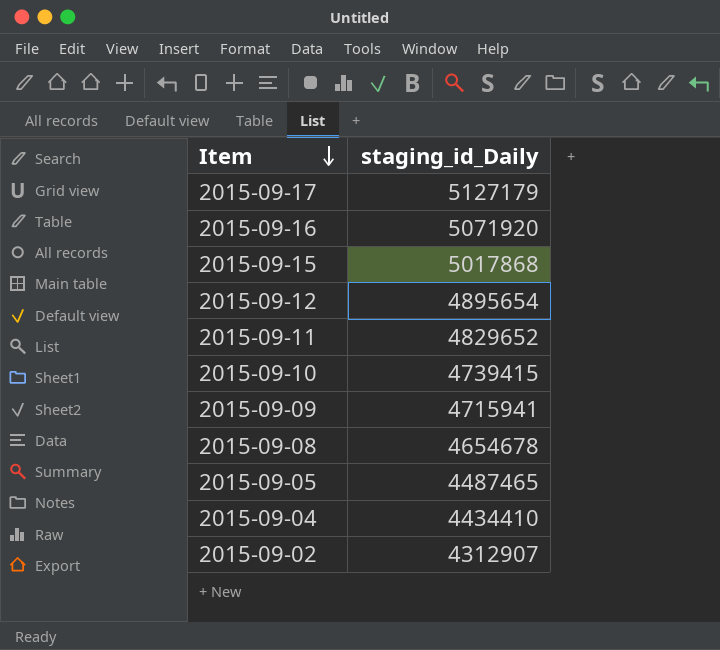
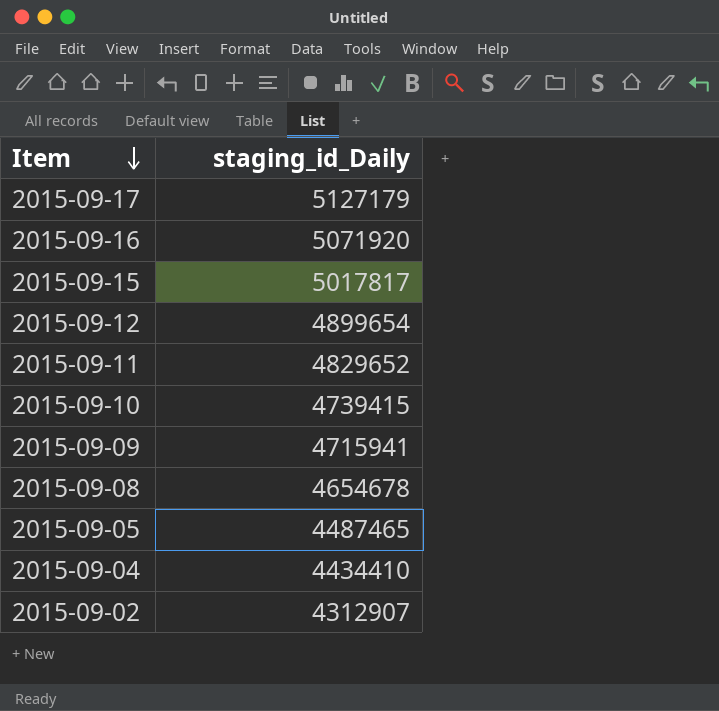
2015-09-15 | staging_id_Daily: 5017868 -> 5017817
2015-09-12 | staging_id_Daily: 4895654 -> 4899654

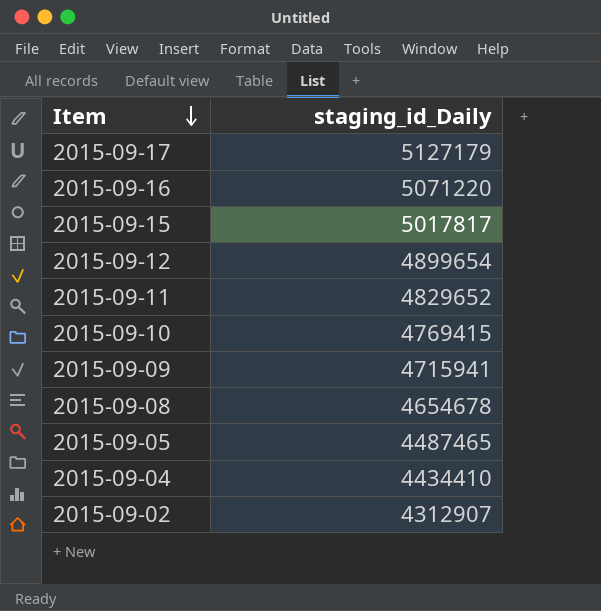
2015-09-16 | staging_id_Daily: 5071920 -> 5071220
2015-09-10 | staging_id_Daily: 4739415 -> 4769415

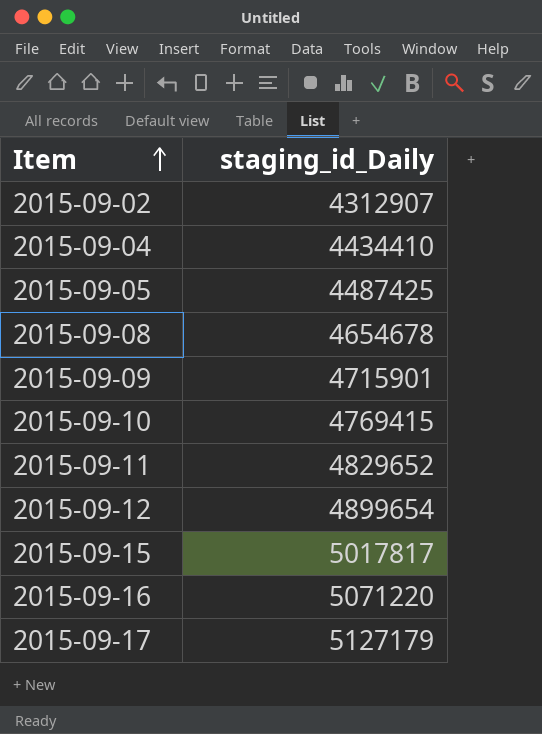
row order: Item descending -> Item ascending
2015-09-05 | staging_id_Daily: 4487465 -> 4487425
2015-09-09 | staging_id_Daily: 4715941 -> 4715901

